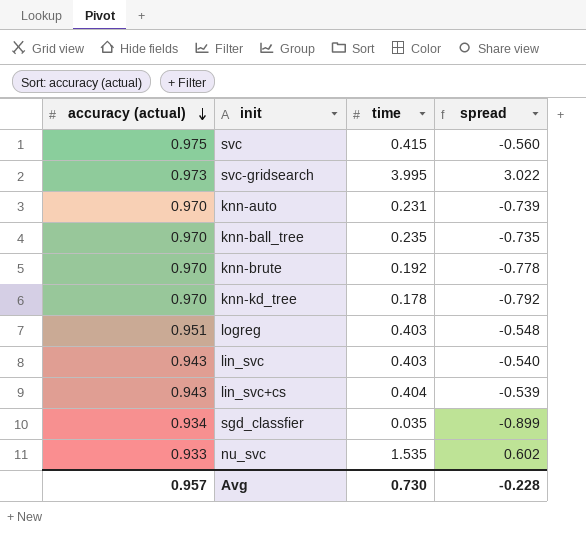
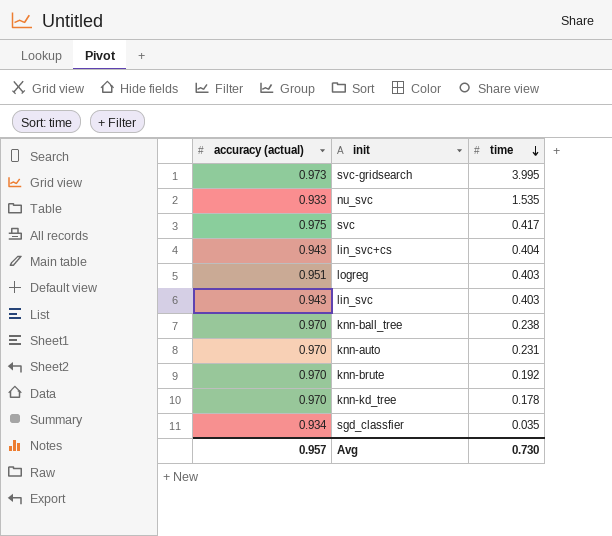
row order: accuracy (actual) descending -> time descending
column spread | formula: [time] - [accuracy (actual)] -> none
svc | time: 0.415 -> 0.417
knn-ball_tree | time: 0.235 -> 0.238

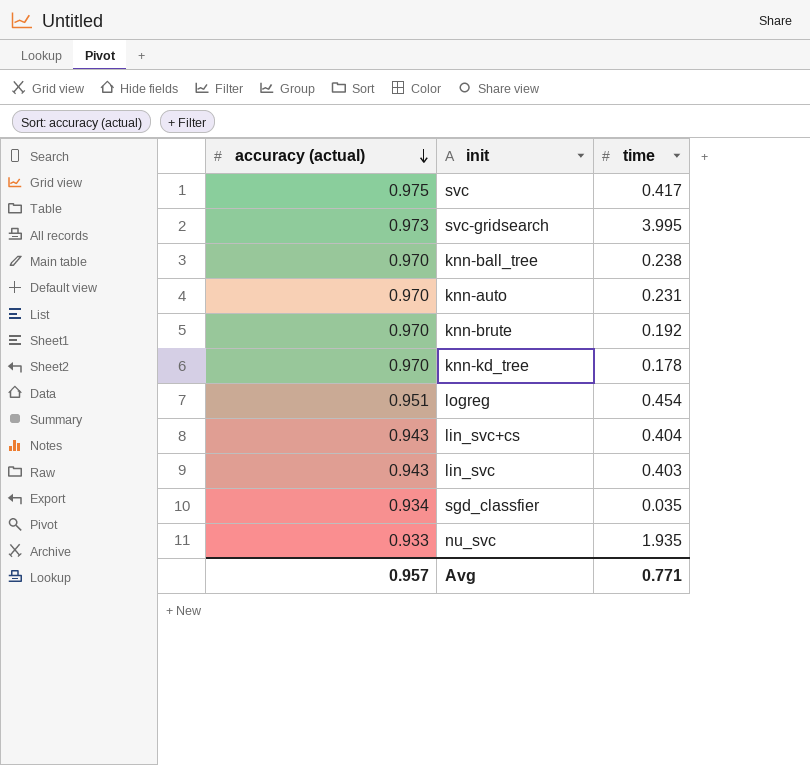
row order: time descending -> accuracy (actual) descending
logreg | time: 0.403 -> 0.454
nu_svc | time: 1.535 -> 1.935
Avg | time: 0.730 -> 0.771

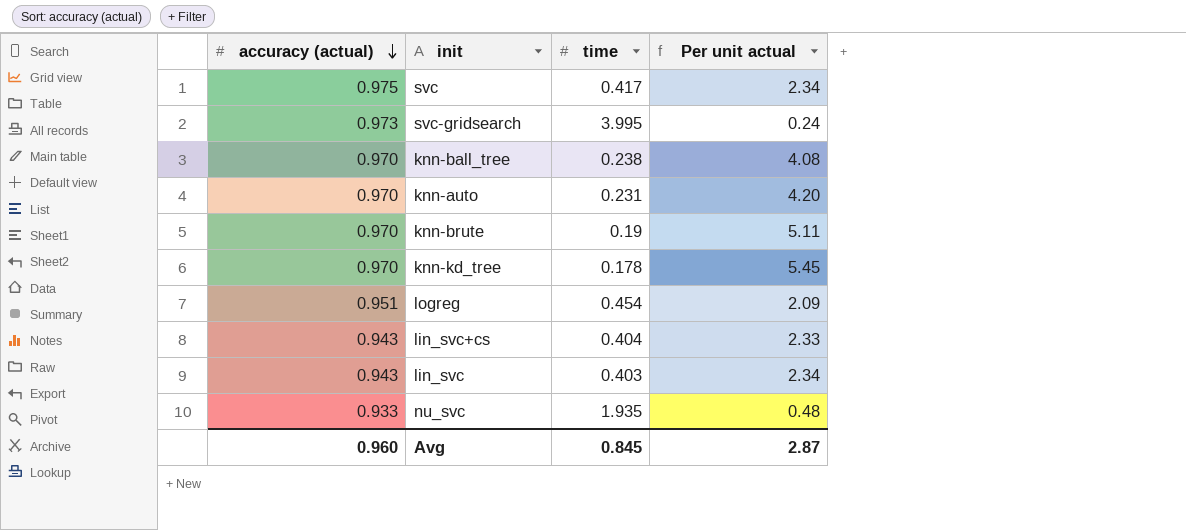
column Per unit actual | formula: none -> [accuracy (actual)] / [time]
row sgd_classfier: 0.934 | 0.035 -> none
knn-brute | time: 0.192 -> 0.19
Avg | accuracy (actual): 0.957 -> 0.960
Avg | time: 0.771 -> 0.845

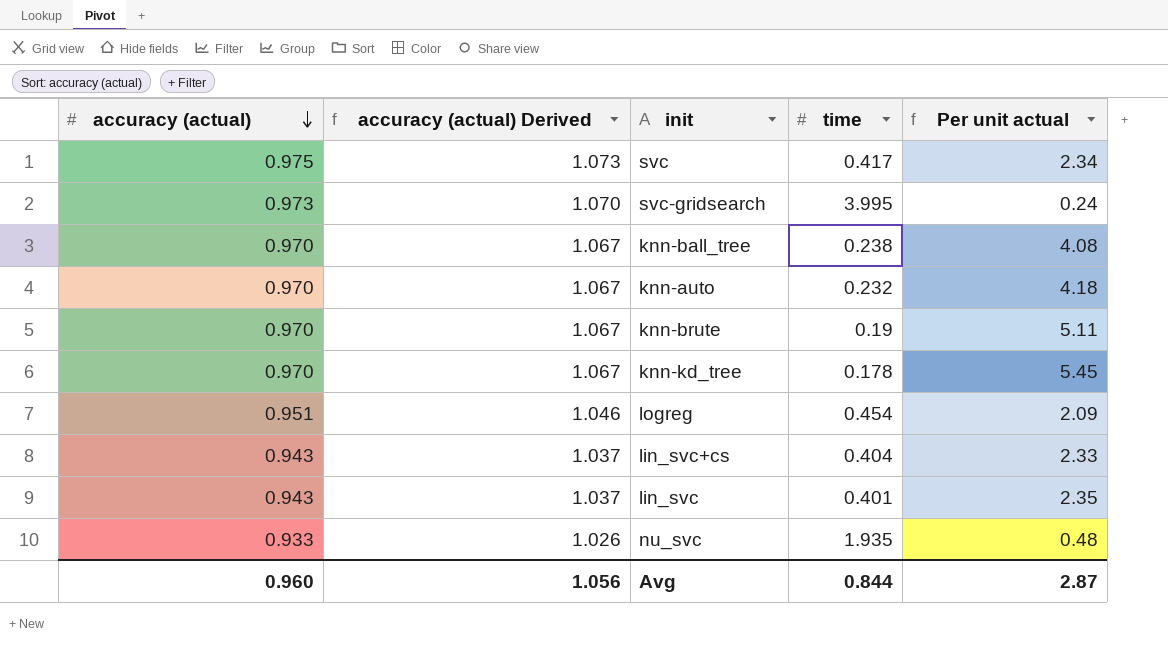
column accuracy (actual) Derived | formula: none -> [accuracy (actual)] * 1.1
knn-auto | time: 0.231 -> 0.232
knn-auto | Per unit actual: 4.20 -> 4.18
lin_svc | time: 0.403 -> 0.401
lin_svc | Per unit actual: 2.34 -> 2.35
Avg | time: 0.845 -> 0.844

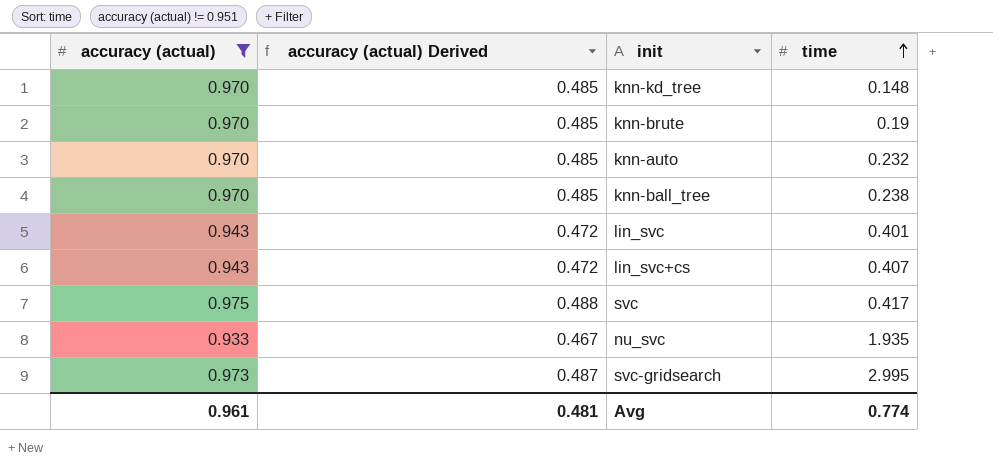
filter: none -> accuracy (actual) != 0.951
row order: accuracy (actual) descending -> time ascending
column Per unit actual | formula: [accuracy (actual)] / [time] -> none
column accuracy (actual) Derived | formula: [accuracy (actual)] * 1.1 -> [accuracy (actual)] * 0.5
knn-kd_tree | time: 0.178 -> 0.148
lin_svc+cs | time: 0.404 -> 0.407
svc-gridsearch | time: 3.995 -> 2.995
Avg | accuracy (actual): 0.960 -> 0.961
Avg | accuracy (actual) Derived: 1.056 -> 0.481
Avg | time: 0.844 -> 0.774

